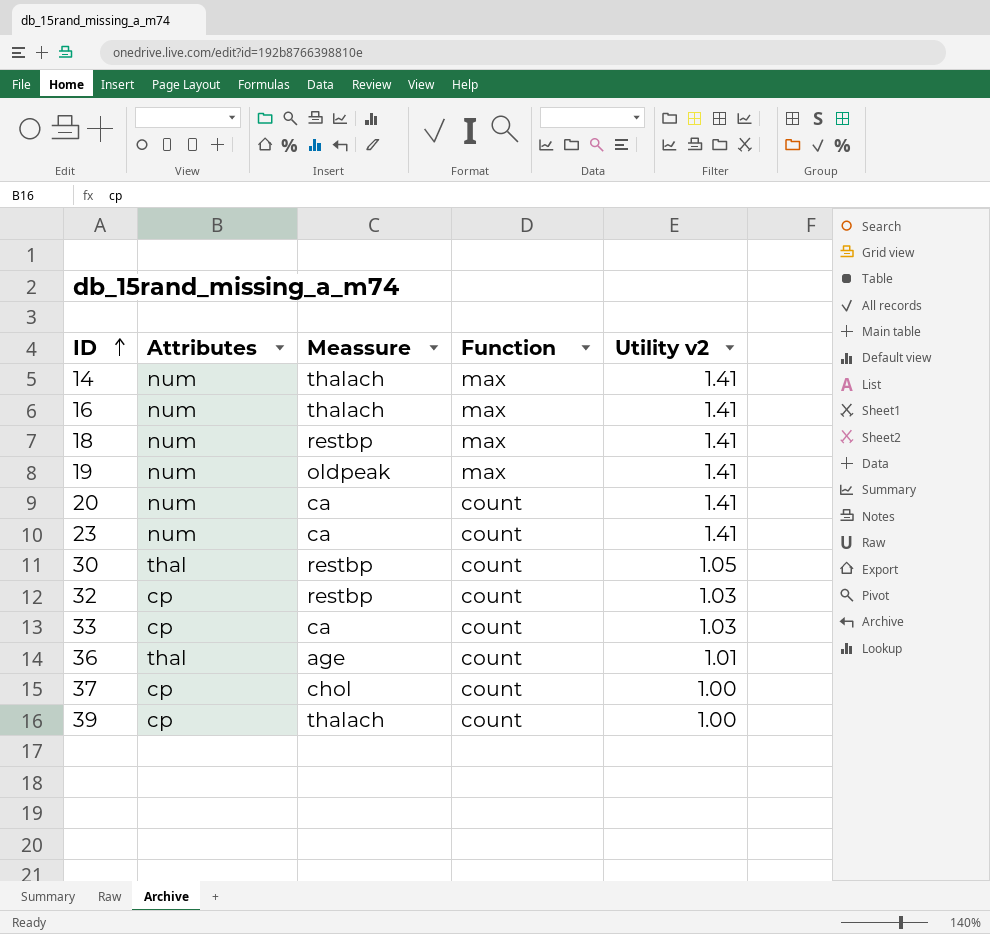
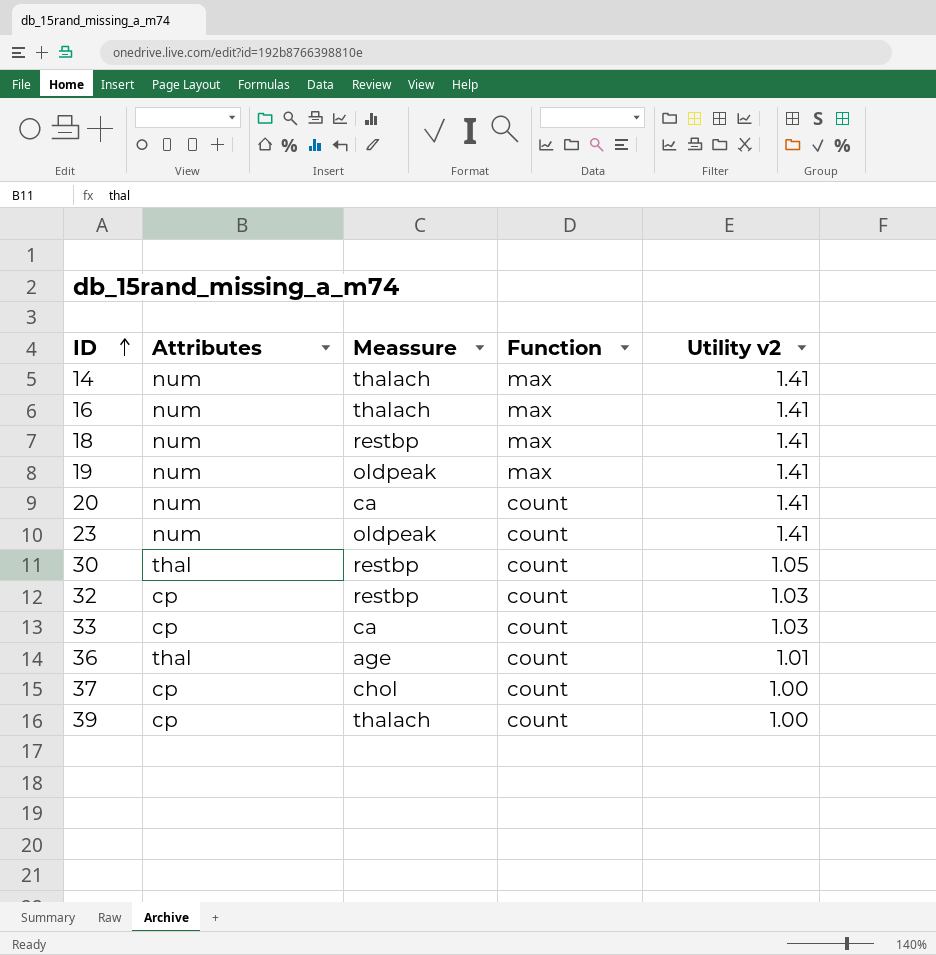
23 | Meassure: ca -> oldpeak

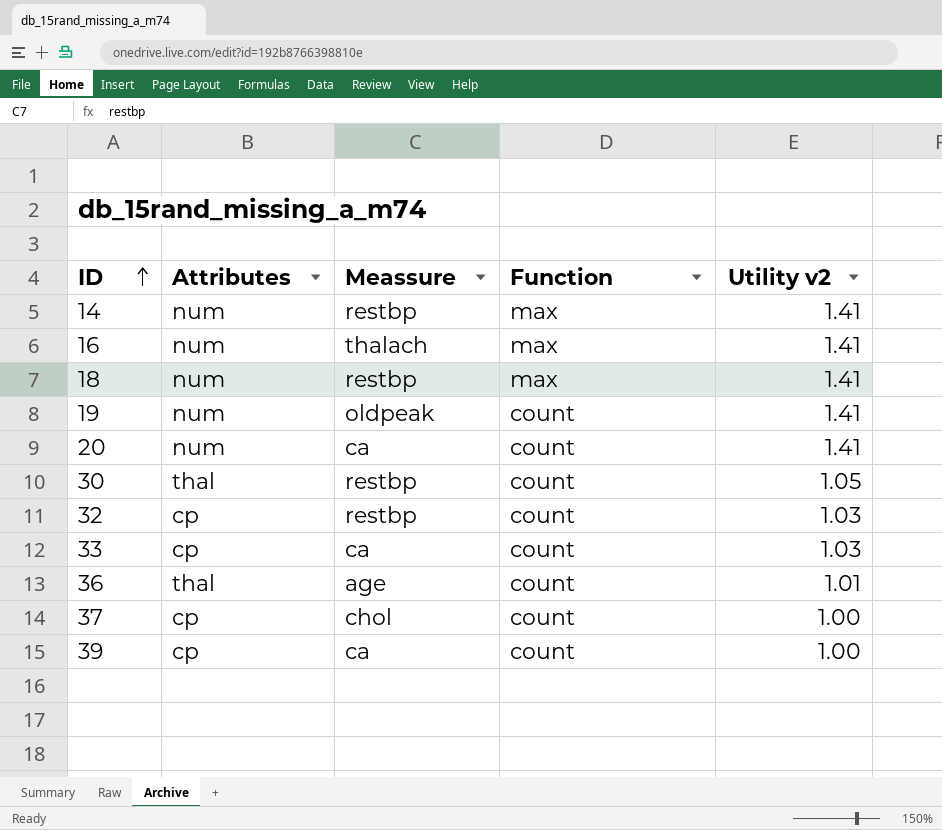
row 23: num | oldpeak | count | 1.41 -> none
14 | Meassure: thalach -> restbp
19 | Function: max -> count
39 | Meassure: thalach -> ca

